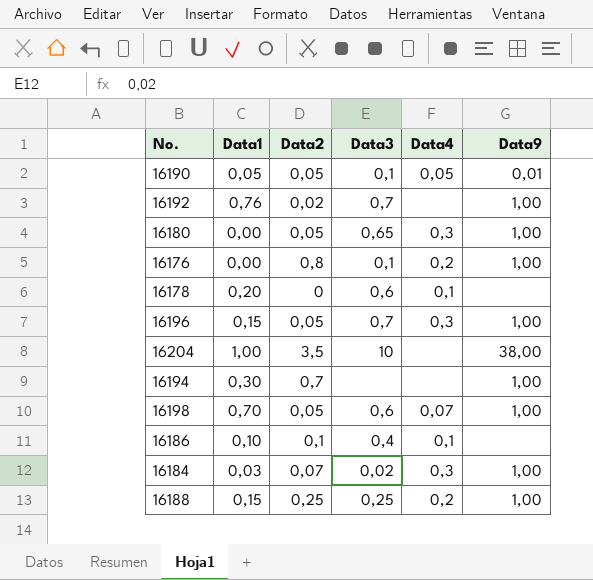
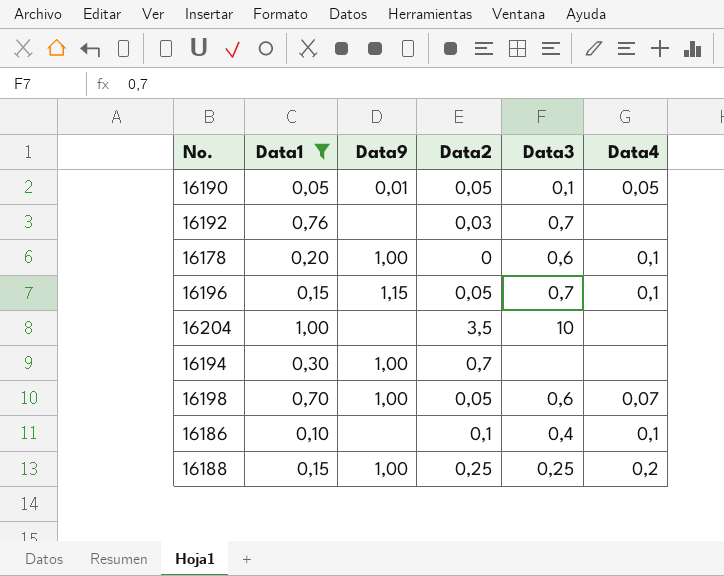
filter: none -> Data1 >= 0,05
column Data9 | position: 6 -> 3
16192 | Data9: 1,00 -> none
16192 | Data2: 0,02 -> 0,03
16178 | Data9: none -> 1,00
16196 | Data9: 1,00 -> 1,15
16196 | Data4: 0,3 -> 0,1
16204 | Data9: 38,00 -> none

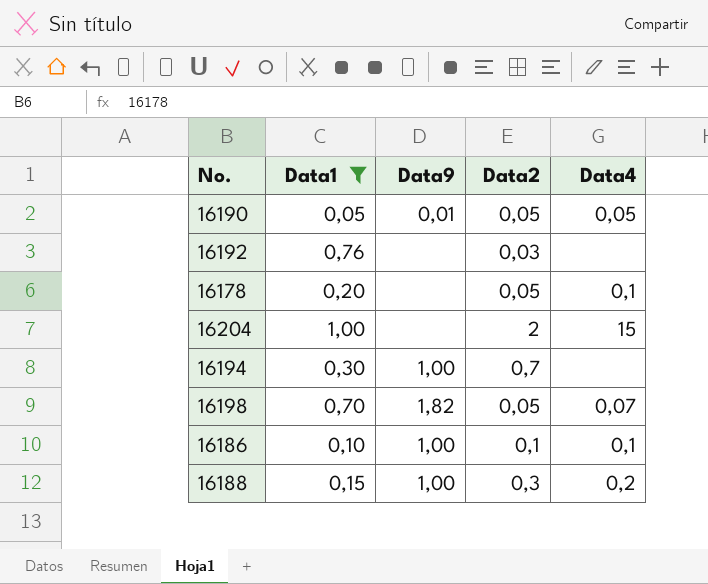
column Data3 | position: 5 -> none
row 16196: 0,15 | 1,15 | 0,05 | 0,7 | 0,1 -> none
16178 | Data9: 1,00 -> none
16178 | Data2: 0 -> 0,05
16204 | Data2: 3,5 -> 2
16204 | Data4: none -> 15
16198 | Data9: 1,00 -> 1,82
16186 | Data9: none -> 1,00
16188 | Data2: 0,25 -> 0,3

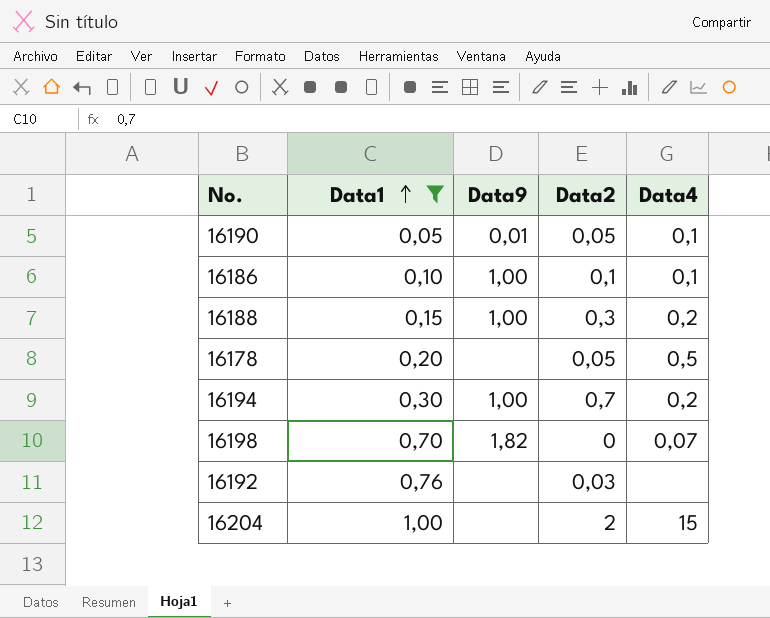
row order: none -> Data1 ascending
16190 | Data4: 0,05 -> 0,1
16178 | Data4: 0,1 -> 0,5
16194 | Data4: none -> 0,2
16198 | Data2: 0,05 -> 0

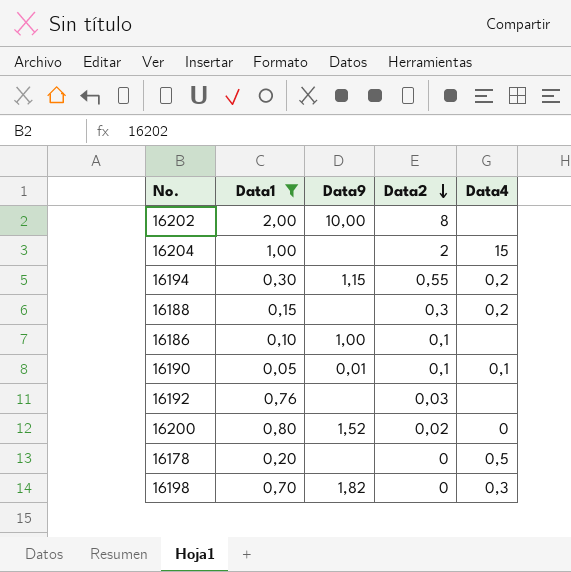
row order: Data1 ascending -> Data2 descending
row 16202: none -> 2,00 | 10,00 | 8 | none
16194 | Data9: 1,00 -> 1,15
16194 | Data2: 0,7 -> 0,55
16188 | Data9: 1,00 -> none
16186 | Data4: 0,1 -> none
16190 | Data2: 0,05 -> 0,1
row 16200: none -> 0,80 | 1,52 | 0,02 | 0
16178 | Data2: 0,05 -> 0
16198 | Data4: 0,07 -> 0,3

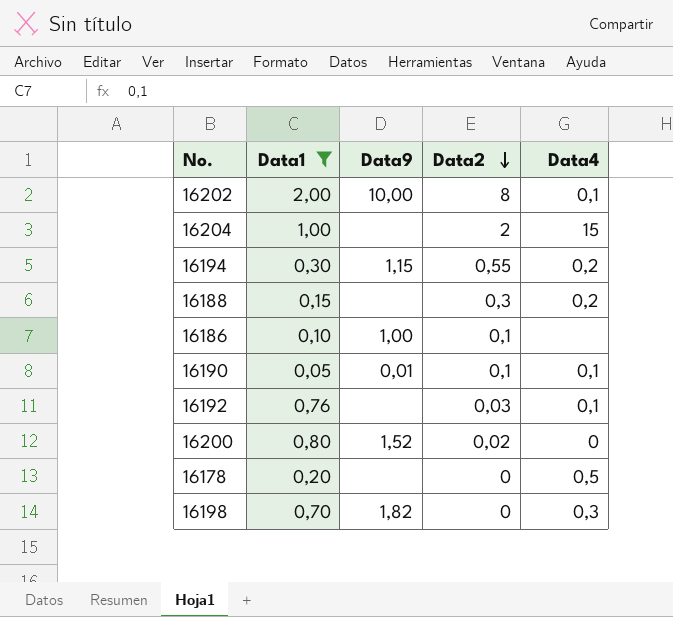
16202 | Data4: none -> 0,1
16192 | Data4: none -> 0,1

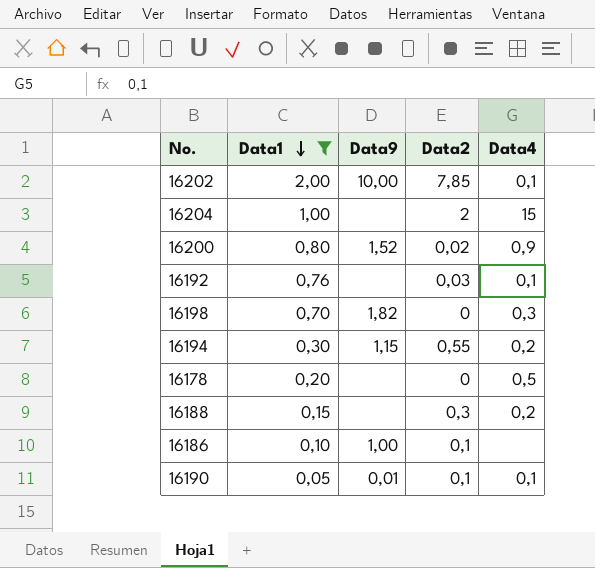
row order: Data2 descending -> Data1 descending
16202 | Data2: 8 -> 7,85
16200 | Data4: 0 -> 0,9

